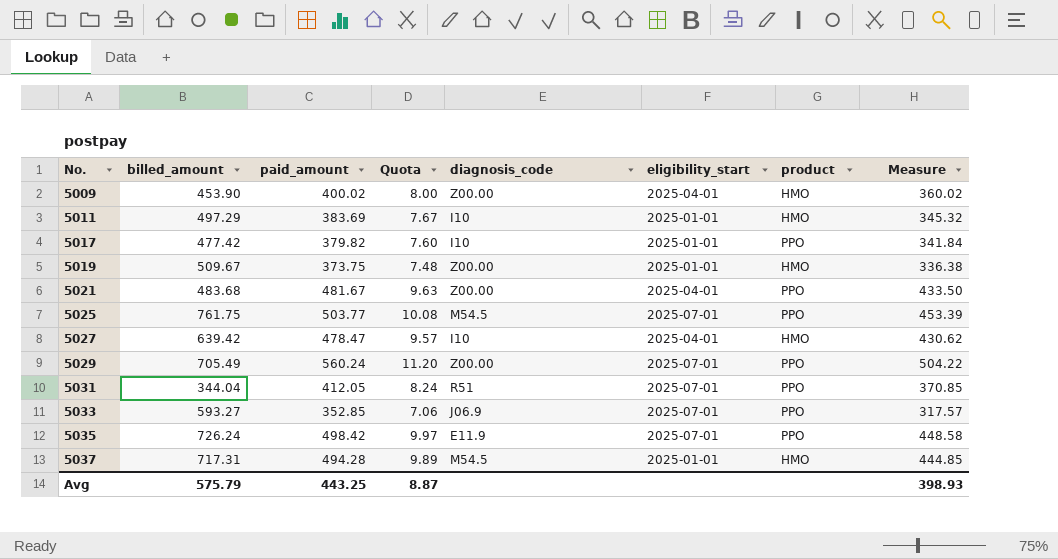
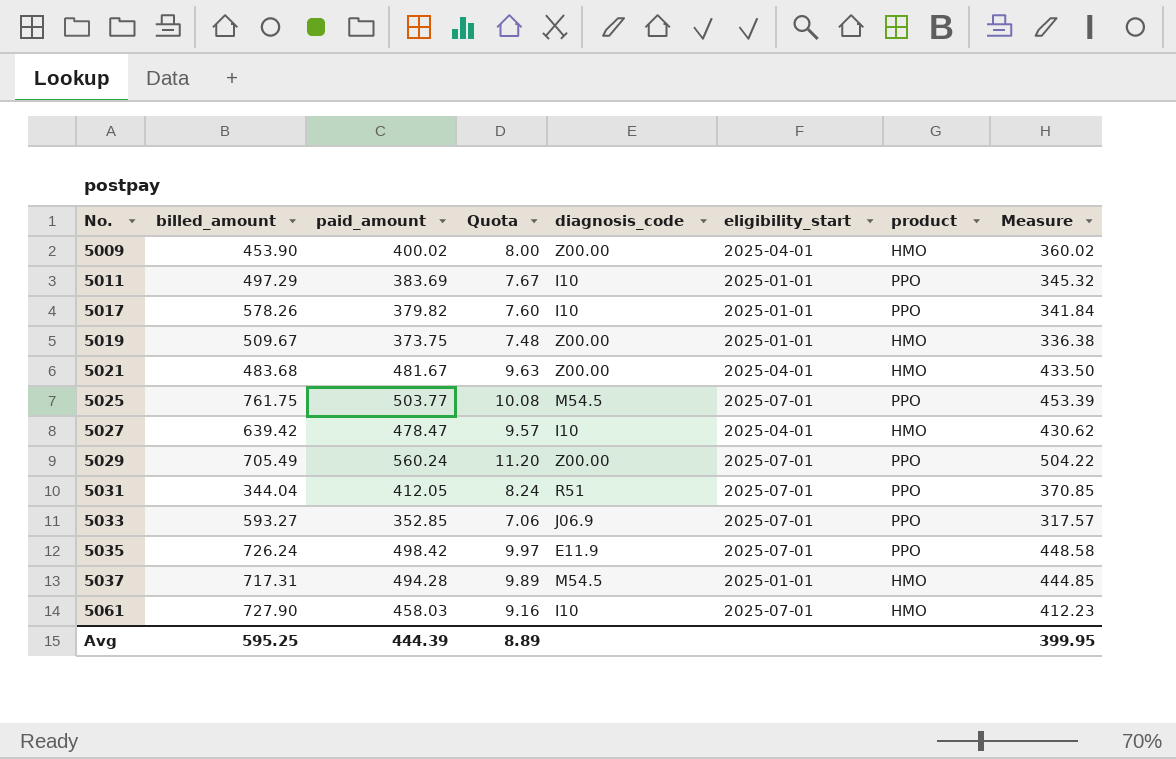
5011 | product: HMO -> PPO
5017 | billed_amount: 477.42 -> 578.26
5021 | product: PPO -> HMO
row 5061: none -> 727.90 | 458.03 | 9.16 | I10 | 2025-07-01 | HMO | 412.23
Avg | billed_amount: 575.79 -> 595.25
Avg | paid_amount: 443.25 -> 444.39
Avg | Quota: 8.87 -> 8.89
Avg | Measure: 398.93 -> 399.95

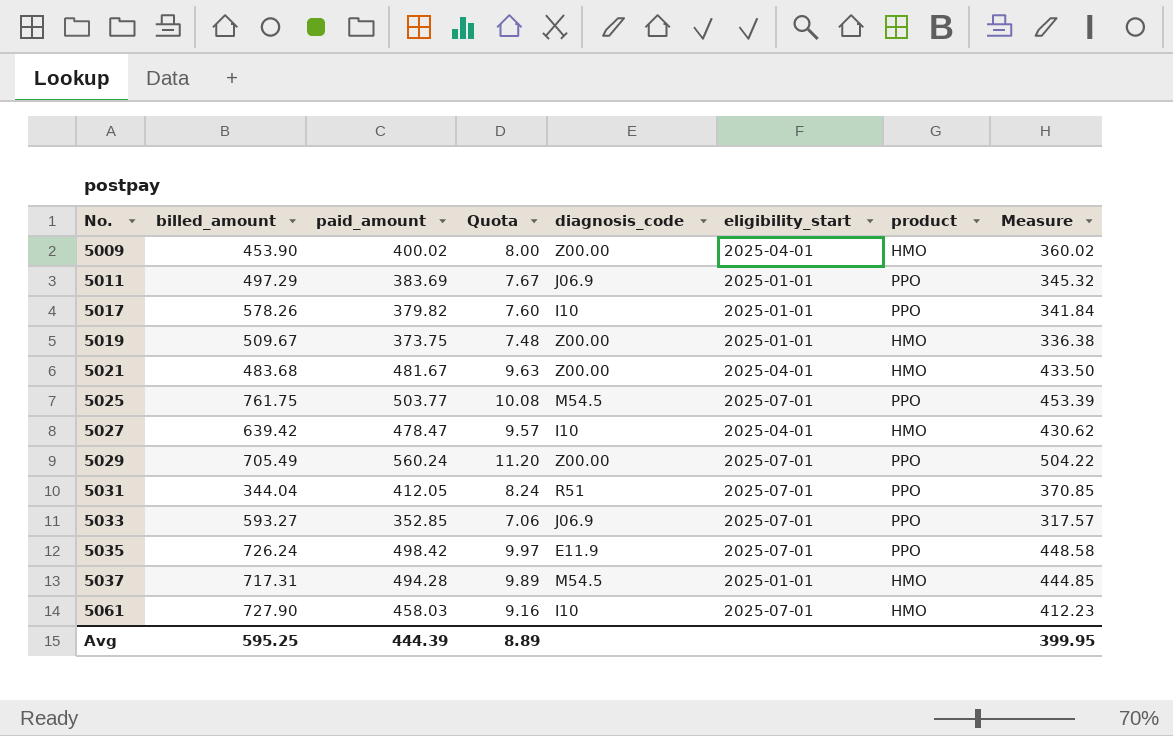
5011 | diagnosis_code: I10 -> J06.9

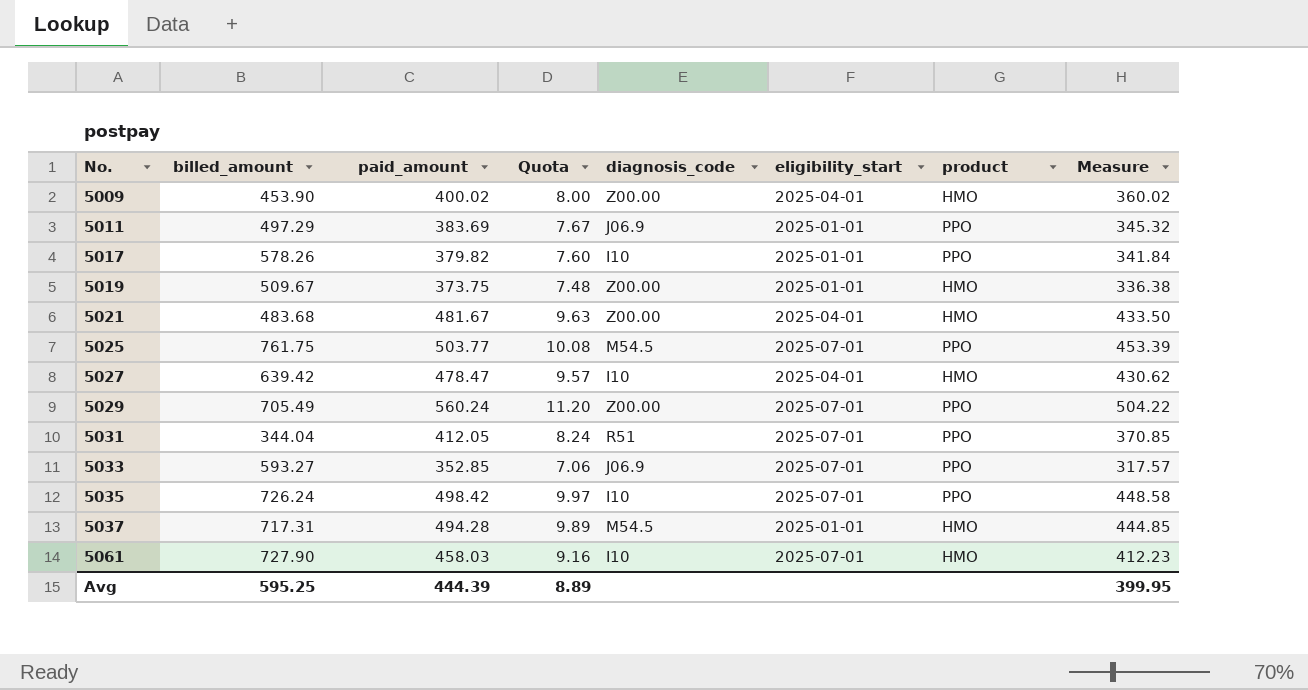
5035 | diagnosis_code: E11.9 -> I10

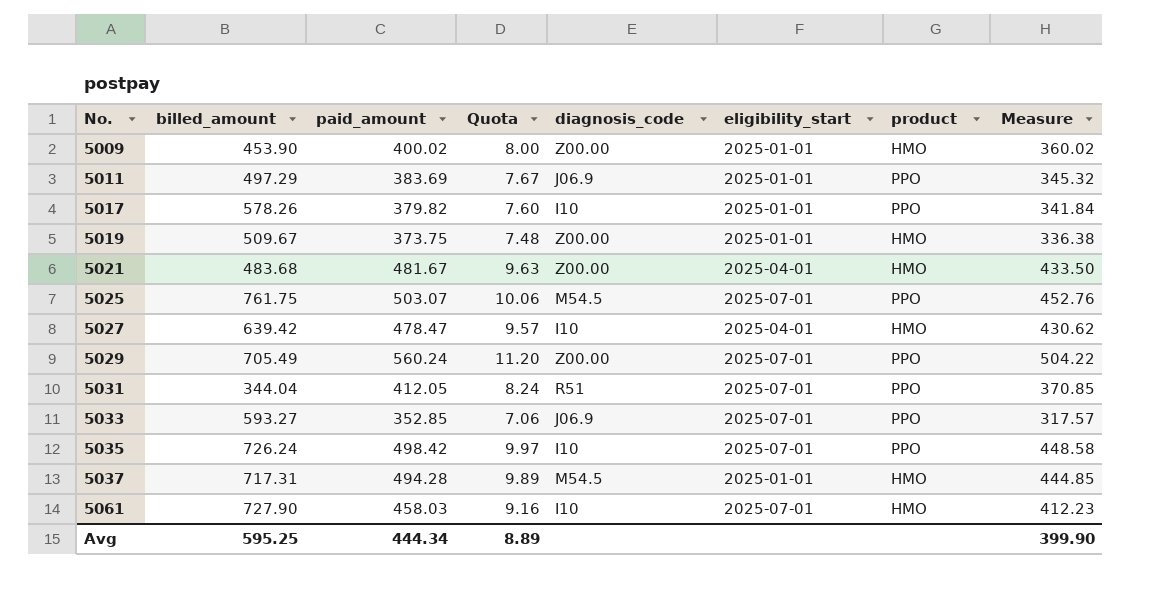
5009 | eligibility_start: 2025-04-01 -> 2025-01-01
5025 | paid_amount: 503.77 -> 503.07
5025 | Quota: 10.08 -> 10.06
5025 | Measure: 453.39 -> 452.76
Avg | paid_amount: 444.39 -> 444.34
Avg | Measure: 399.95 -> 399.90

